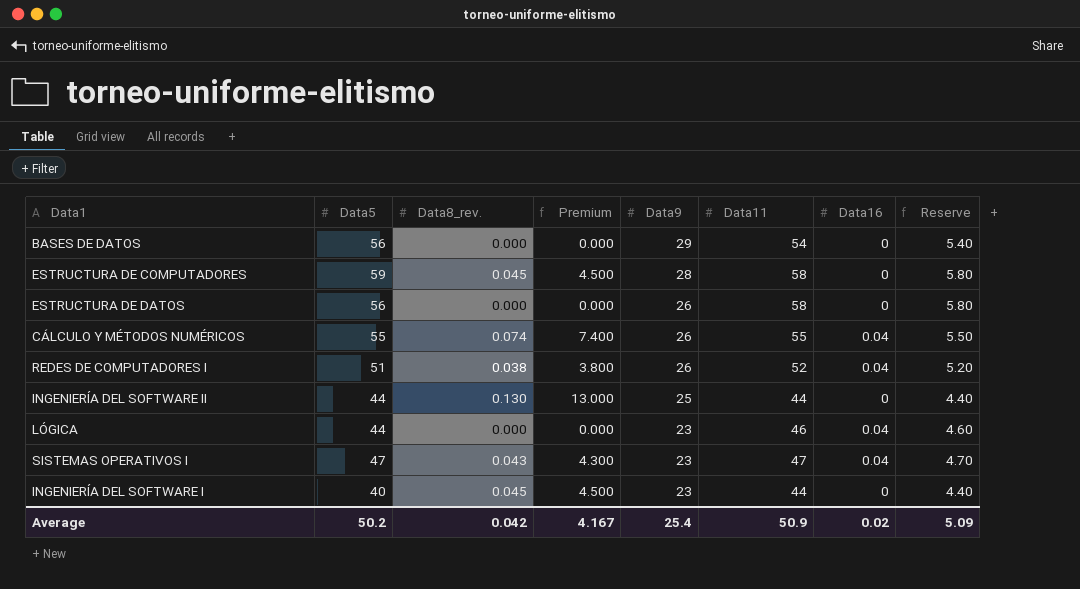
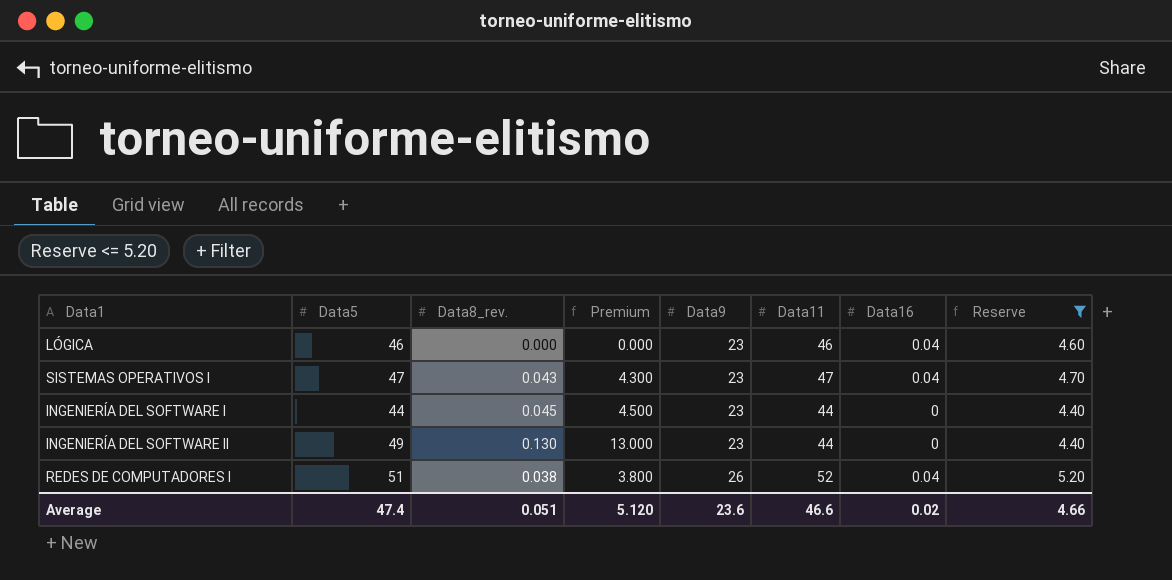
filter: none -> Reserve <= 5.20
row order: Data9 descending -> Data9 ascending
LÓGICA | Data5: 44 -> 46
INGENIERÍA DEL SOFTWARE I | Data5: 40 -> 44
INGENIERÍA DEL SOFTWARE II | Data5: 44 -> 49
INGENIERÍA DEL SOFTWARE II | Data9: 25 -> 23
Average | Data5: 50.2 -> 47.4
Average | Data8_rev.: 0.042 -> 0.051
Average | Premium: 4.167 -> 5.120
Average | Data9: 25.4 -> 23.6
Average | Data11: 50.9 -> 46.6
Average | Reserve: 5.09 -> 4.66

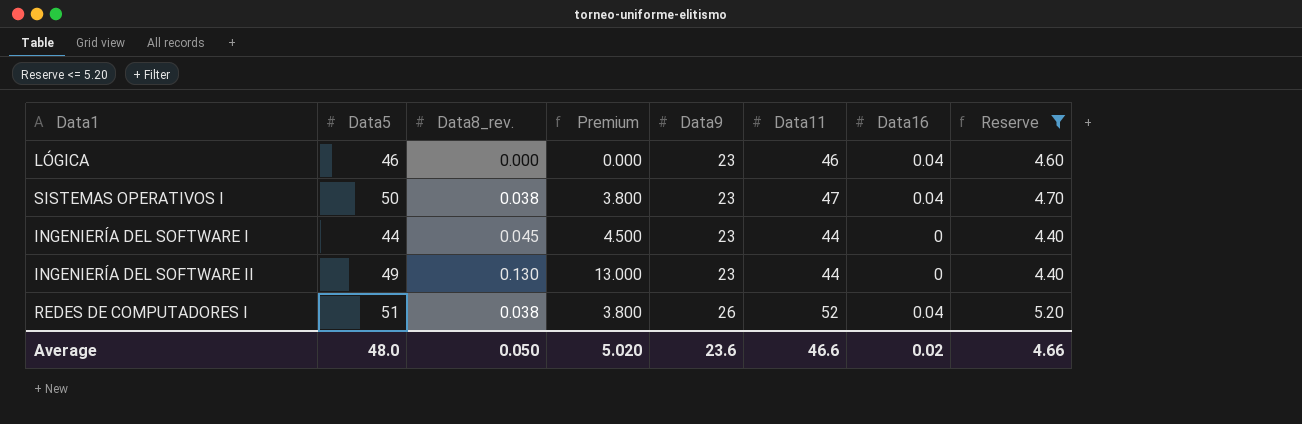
SISTEMAS OPERATIVOS I | Data5: 47 -> 50
SISTEMAS OPERATIVOS I | Data8_rev.: 0.043 -> 0.038
SISTEMAS OPERATIVOS I | Premium: 4.300 -> 3.800
Average | Data5: 47.4 -> 48.0
Average | Data8_rev.: 0.051 -> 0.050
Average | Premium: 5.120 -> 5.020

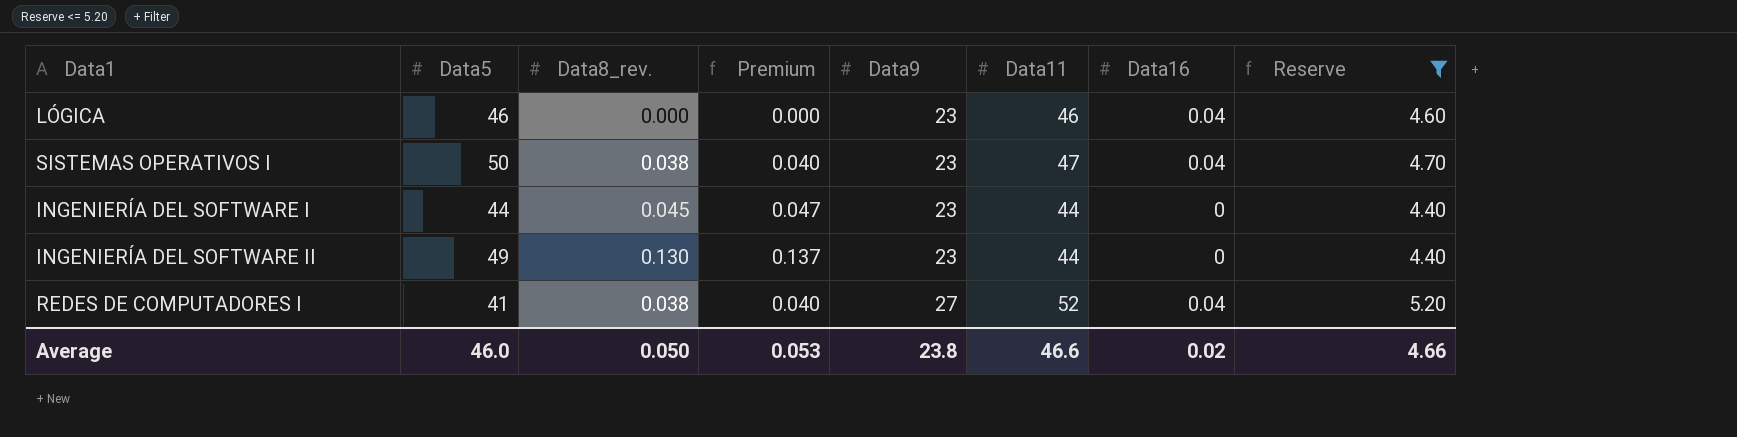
column Premium | formula: [Data8_rev.] * 100 -> [Data8_rev.] * 1.05
REDES DE COMPUTADORES I | Data5: 51 -> 41
REDES DE COMPUTADORES I | Data9: 26 -> 27
Average | Data5: 48.0 -> 46.0
Average | Premium: 5.020 -> 0.053
Average | Data9: 23.6 -> 23.8

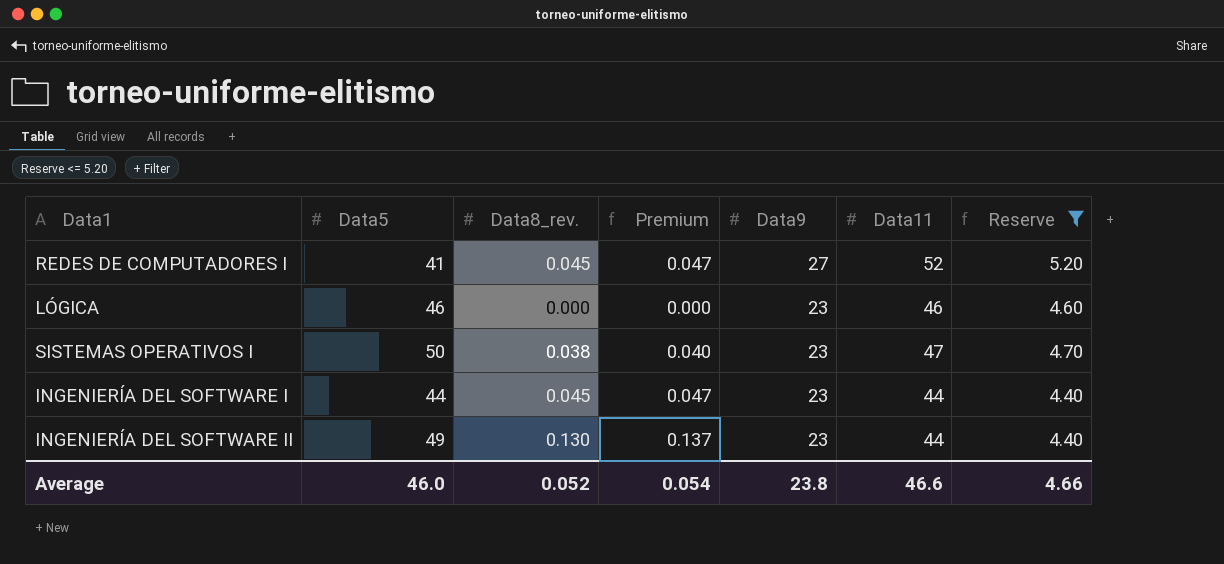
row order: Data9 ascending -> Data9 descending
column Data16 | position: 7 -> none
REDES DE COMPUTADORES I | Data8_rev.: 0.038 -> 0.045
REDES DE COMPUTADORES I | Premium: 0.040 -> 0.047
Average | Data8_rev.: 0.050 -> 0.052
Average | Premium: 0.053 -> 0.054

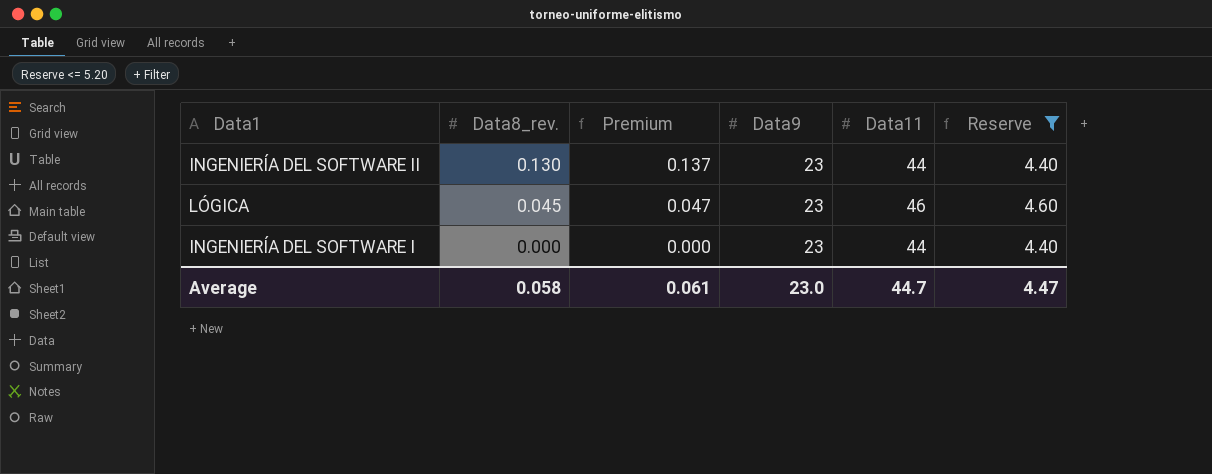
row order: Data9 descending -> Data8_rev. descending
column Data5 | position: 2 -> none
row REDES DE COMPUTADORES I: 41 | 0.045 | 0.047 | 27 | 52 | 5.20 -> none
row SISTEMAS OPERATIVOS I: 50 | 0.038 | 0.040 | 23 | 47 | 4.70 -> none
LÓGICA | Data8_rev.: 0.000 -> 0.045
LÓGICA | Premium: 0.000 -> 0.047
INGENIERÍA DEL SOFTWARE I | Data8_rev.: 0.045 -> 0.000
INGENIERÍA DEL SOFTWARE I | Premium: 0.047 -> 0.000
Average | Data8_rev.: 0.052 -> 0.058
Average | Premium: 0.054 -> 0.061
Average | Data9: 23.8 -> 23.0
Average | Data11: 46.6 -> 44.7
Average | Reserve: 4.66 -> 4.47

